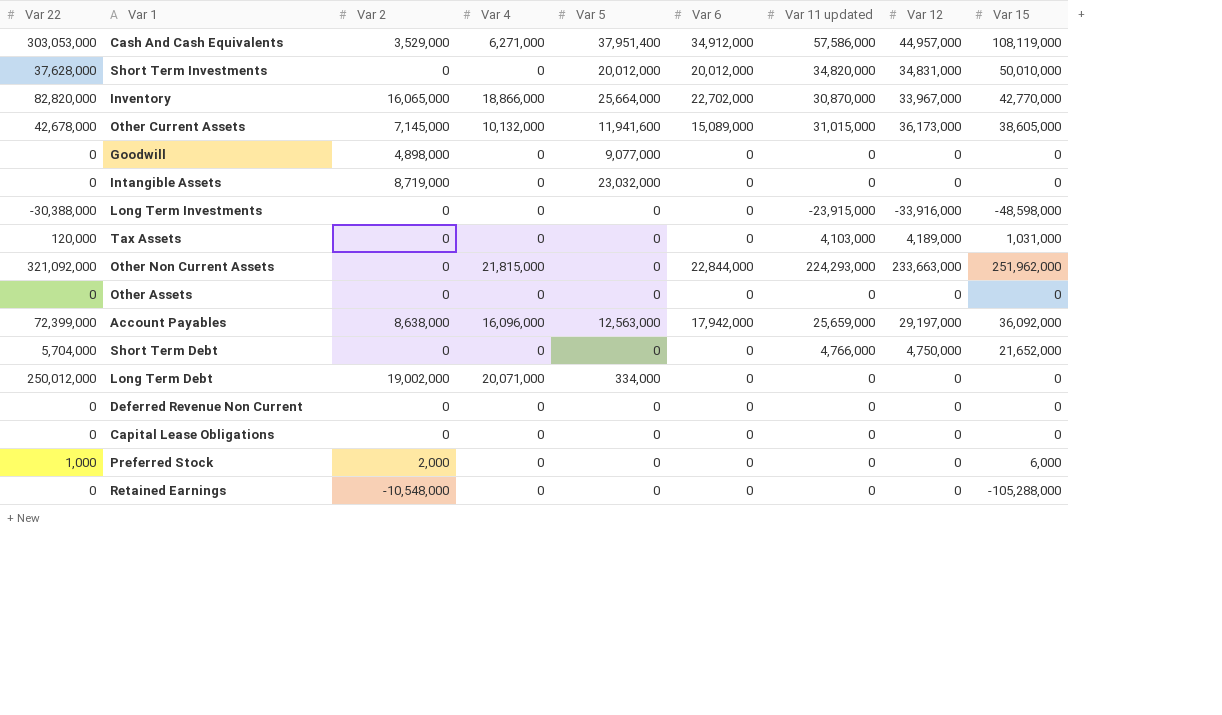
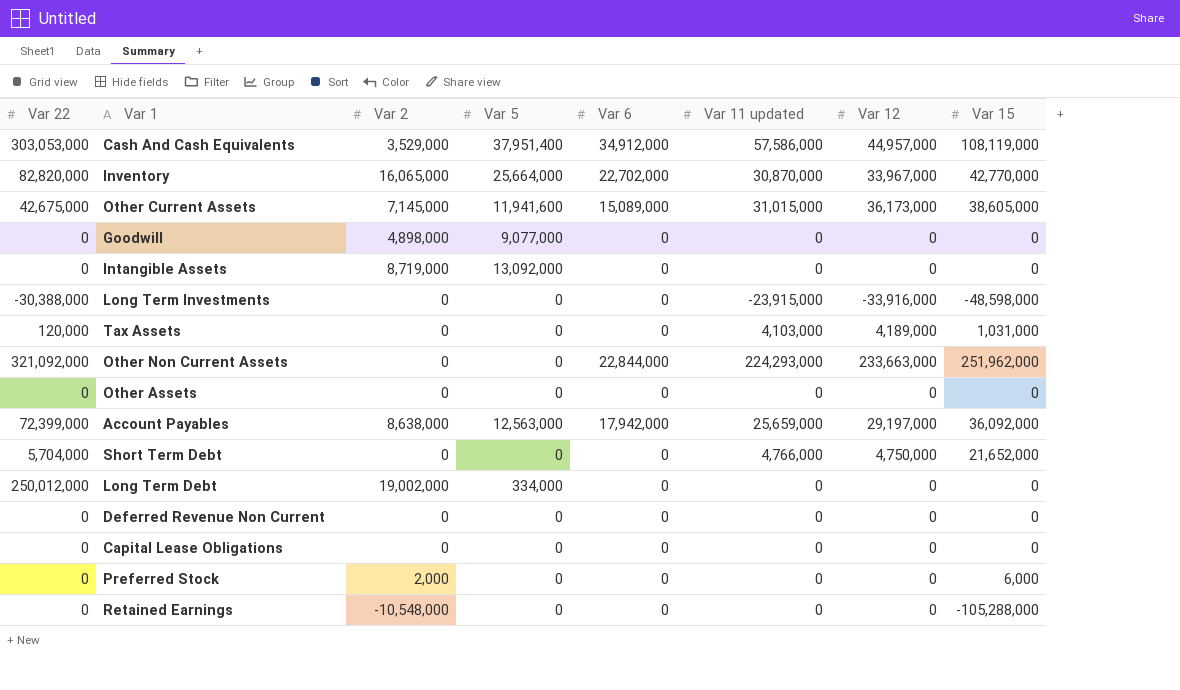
column Var 4 | position: 4 -> none
row Short Term Investments: 37,628,000 | 0 | 0 | 20,012,000 | 20,012,000 | 34,820,000 | 34,831,000 | 50,010,000 -> none
Other Current Assets | Var 22: 42,678,000 -> 42,675,000
Intangible Assets | Var 5: 23,032,000 -> 13,092,000
Preferred Stock | Var 22: 1,000 -> 0

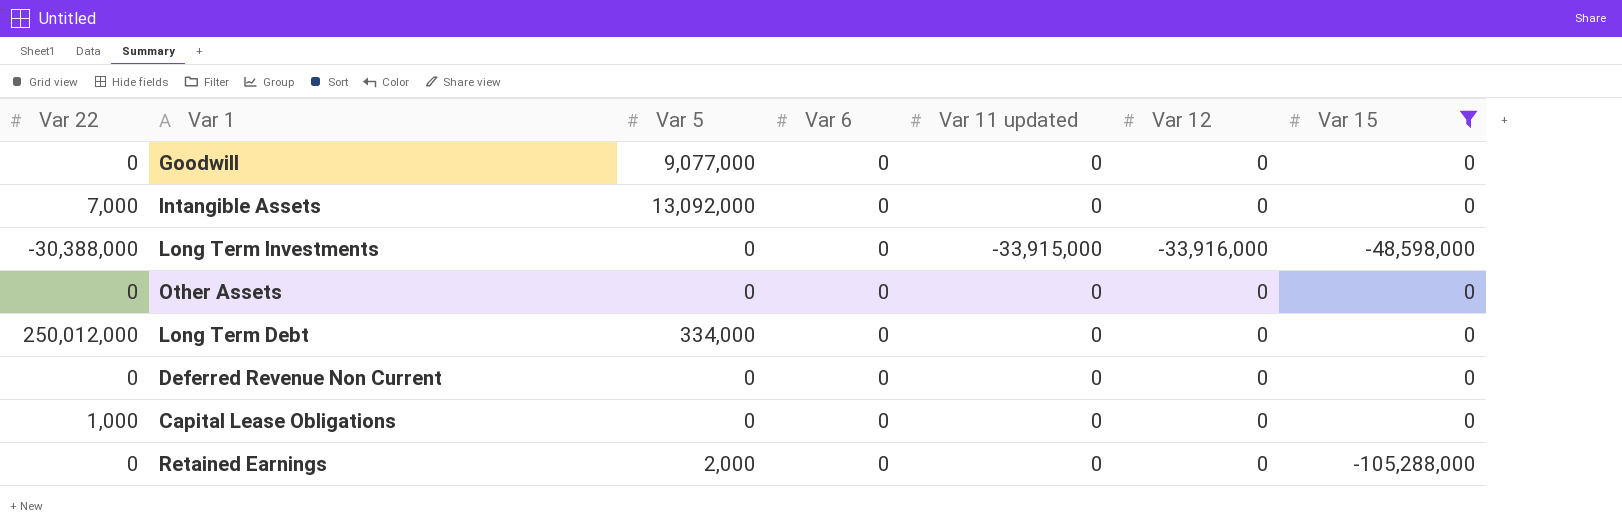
filter: none -> Var 15 <= 0
column Var 2 | position: 3 -> none
Intangible Assets | Var 22: 0 -> 7,000
Long Term Investments | Var 11 updated: -23,915,000 -> -33,915,000
Capital Lease Obligations | Var 22: 0 -> 1,000
Retained Earnings | Var 5: 0 -> 2,000

